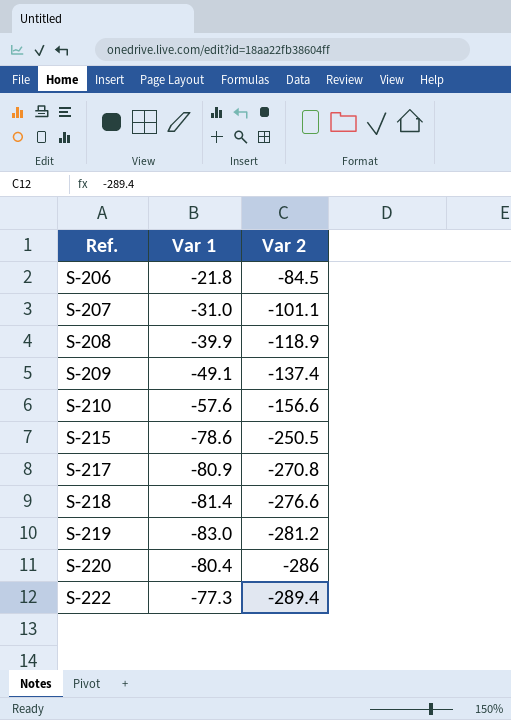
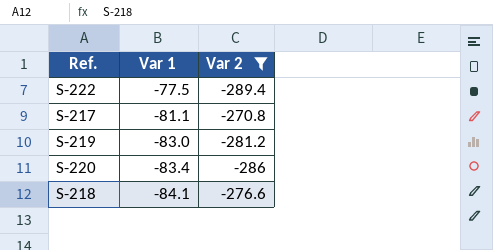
filter: none -> Var 2 <= -270.8
row order: Ref. ascending -> Var 1 descending
S-222 | Var 1: -77.3 -> -77.5
S-217 | Var 1: -80.9 -> -81.1
S-220 | Var 1: -80.4 -> -83.4
S-218 | Var 1: -81.4 -> -84.1

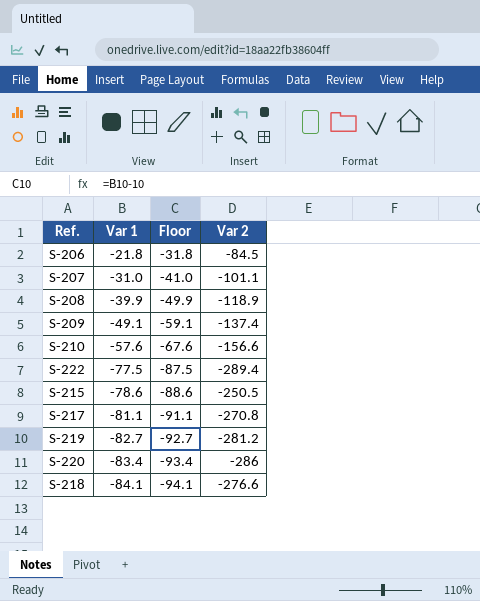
filter: Var 2 <= -270.8 -> none
column Floor | formula: none -> [Var 1] - 10
S-219 | Var 1: -83.0 -> -82.7

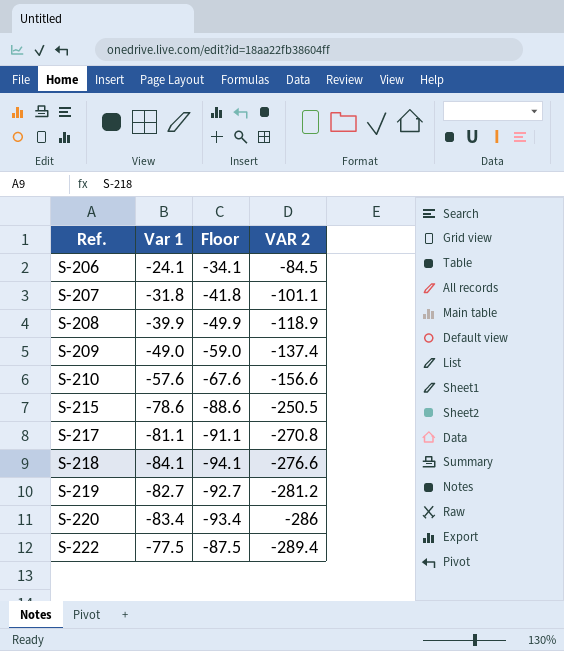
row order: Var 1 descending -> Ref. ascending
column name: Var 2 -> VAR 2
S-206 | Var 1: -21.8 -> -24.1
S-206 | Floor: -31.8 -> -34.1
S-207 | Var 1: -31.0 -> -31.8
S-207 | Floor: -41.0 -> -41.8
S-209 | Var 1: -49.1 -> -49.0
S-209 | Floor: -59.1 -> -59.0

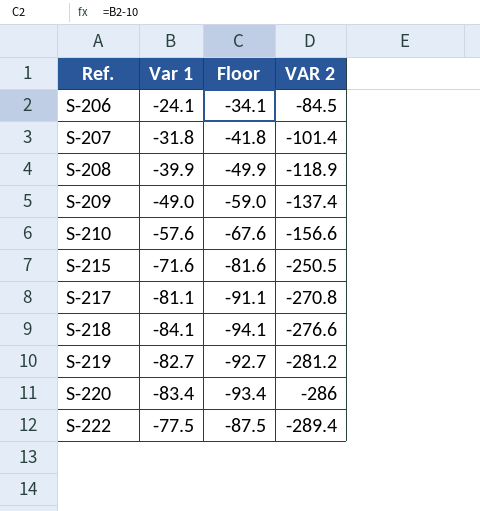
S-207 | VAR 2: -101.1 -> -101.4
S-215 | Var 1: -78.6 -> -71.6
S-215 | Floor: -88.6 -> -81.6

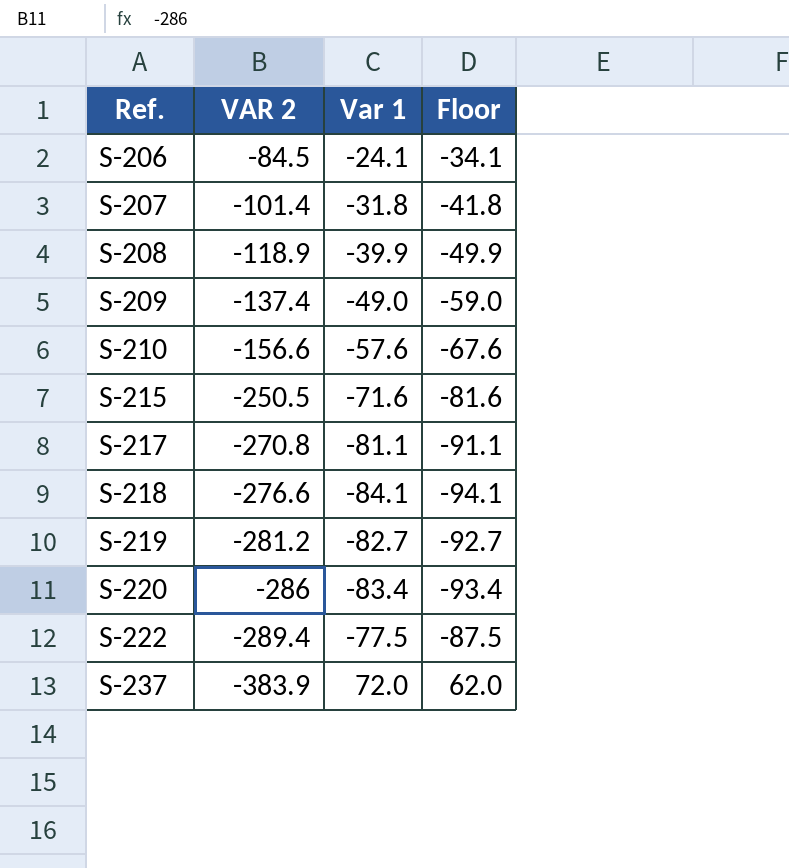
column VAR 2 | position: 4 -> 2
row S-237: none -> -383.9 | 72.0 | 62.0

